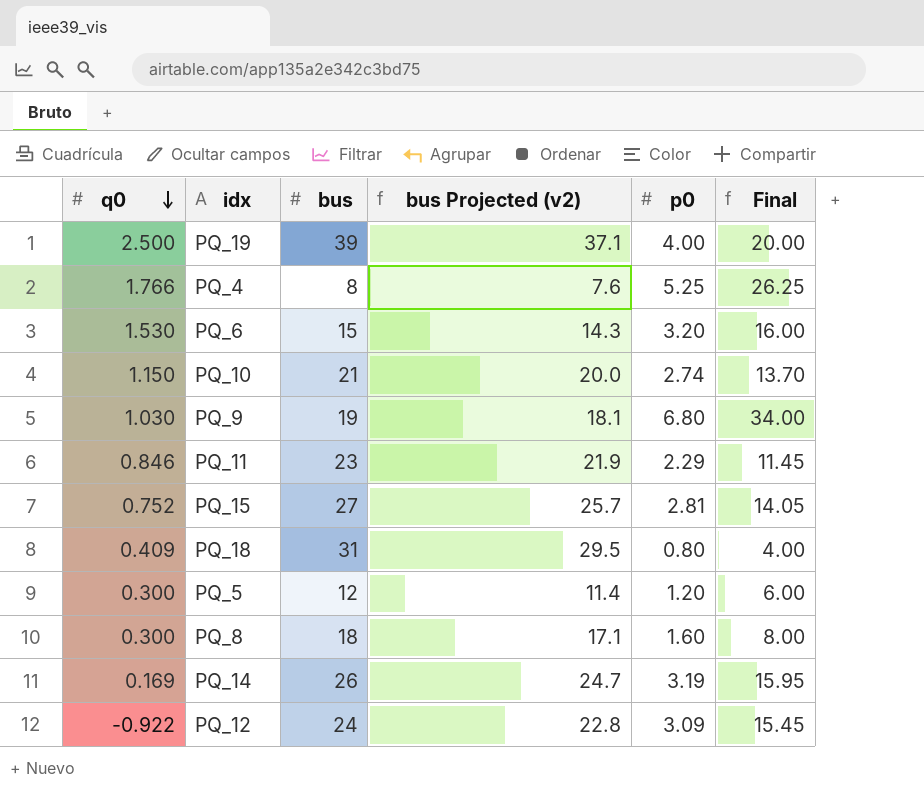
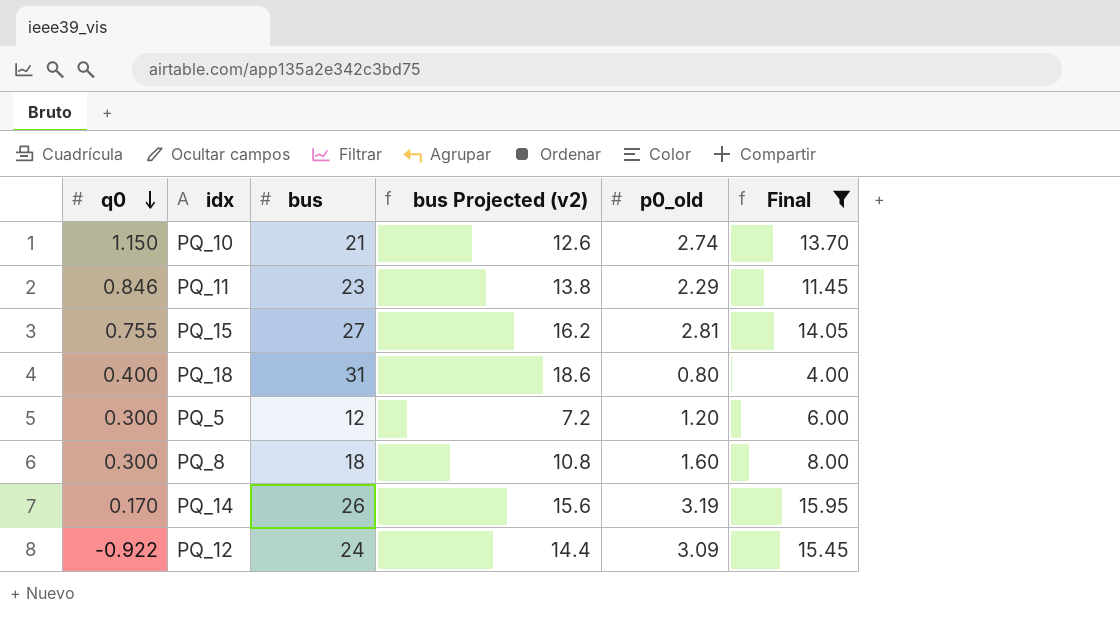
filter: none -> Final <= 15.95
column bus Projected (v2) | formula: [bus] * 0.95 -> [bus] * 0.6
column name: p0 -> p0_old
PQ_15 | q0: 0.752 -> 0.755
PQ_18 | q0: 0.409 -> 0.400
PQ_14 | q0: 0.169 -> 0.170

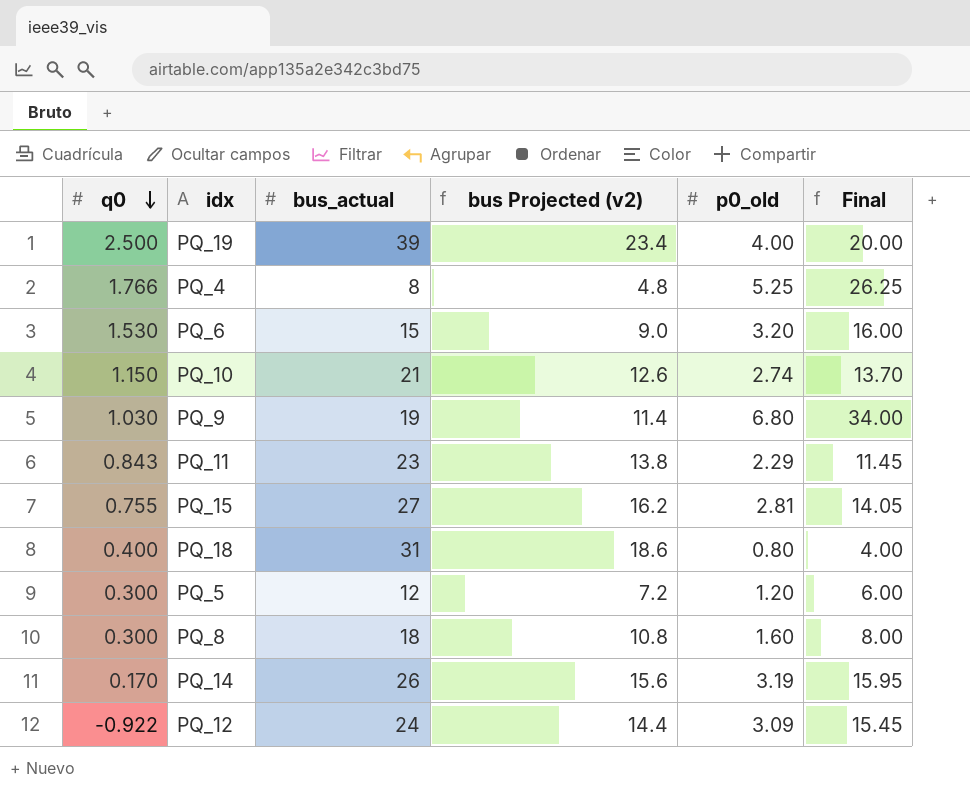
filter: Final <= 15.95 -> none
column name: bus -> bus_actual
PQ_11 | q0: 0.846 -> 0.843

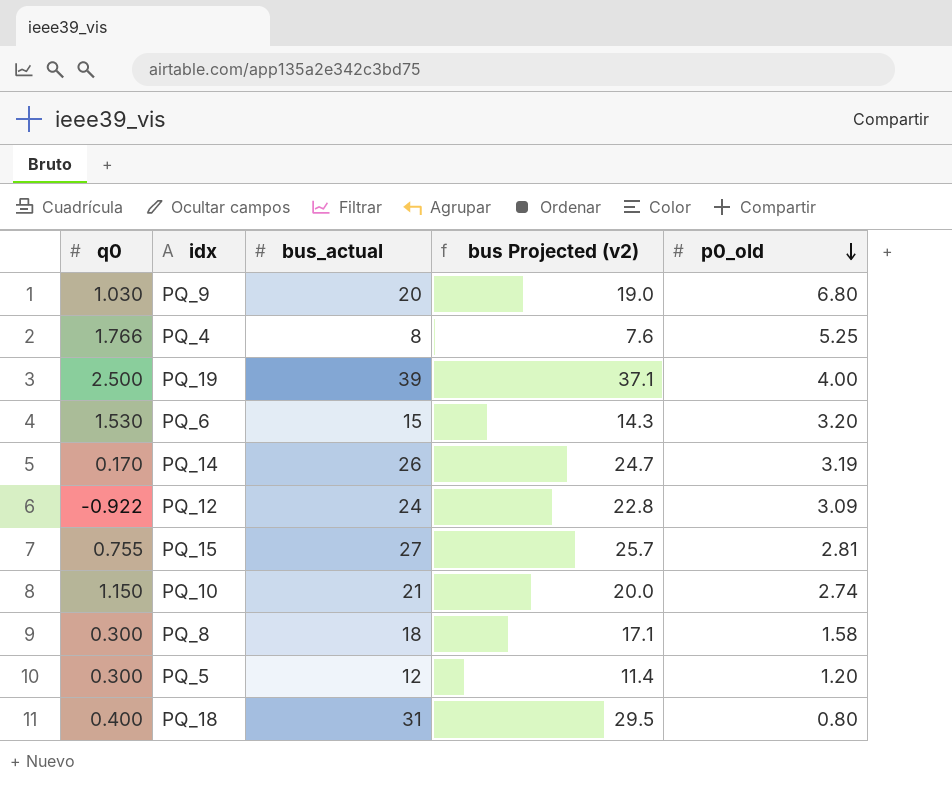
row order: q0 descending -> p0_old descending
column Final | formula: [p0_old] * 5 -> none
column bus Projected (v2) | formula: [bus_actual] * 0.6 -> [bus_actual] * 0.95
row PQ_11: 0.843 | 23 | 13.8 | 2.29 | 11.45 -> none
PQ_9 | bus_actual: 19 -> 20
PQ_8 | p0_old: 1.60 -> 1.58

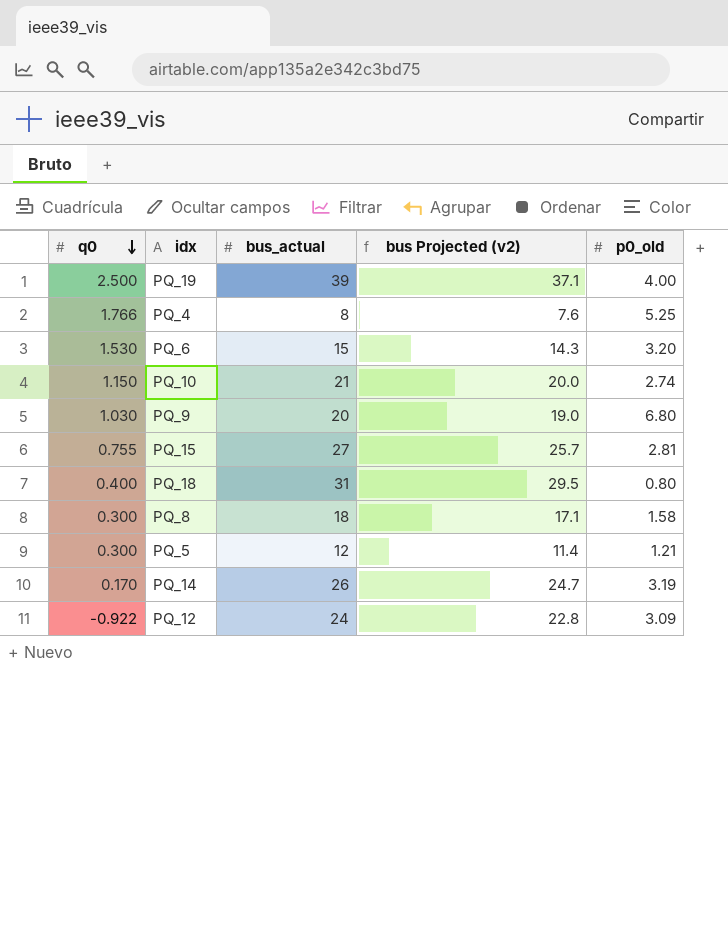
row order: p0_old descending -> q0 descending
PQ_5 | p0_old: 1.20 -> 1.21

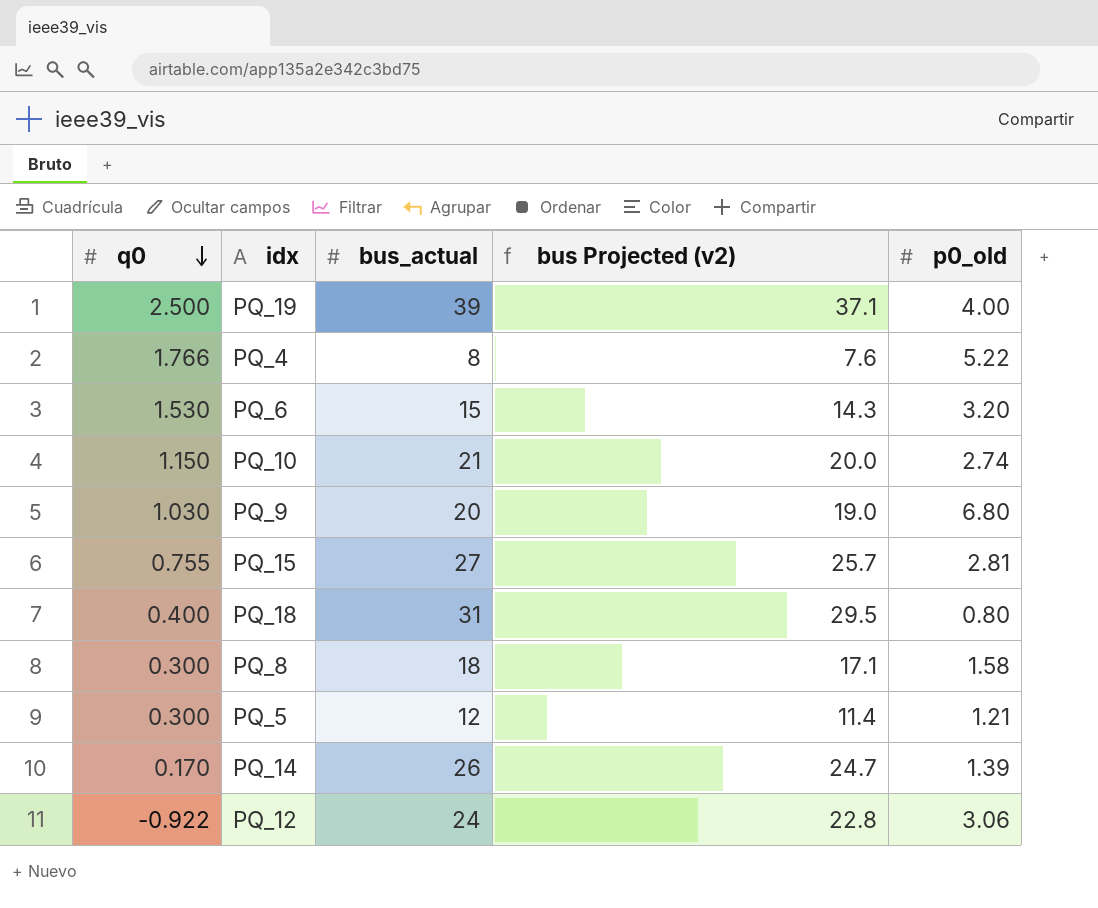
PQ_4 | p0_old: 5.25 -> 5.22
PQ_14 | p0_old: 3.19 -> 1.39
PQ_12 | p0_old: 3.09 -> 3.06

